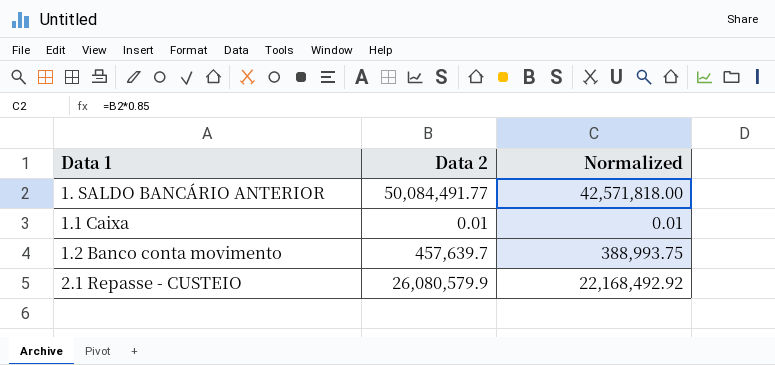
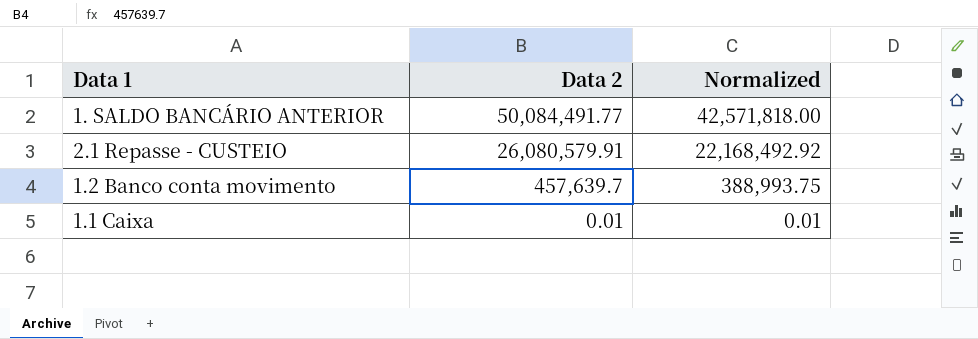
row order: none -> Data 2 descending
2.1 Repasse - CUSTEIO | Data 2: 26,080,579.9 -> 26,080,579.91

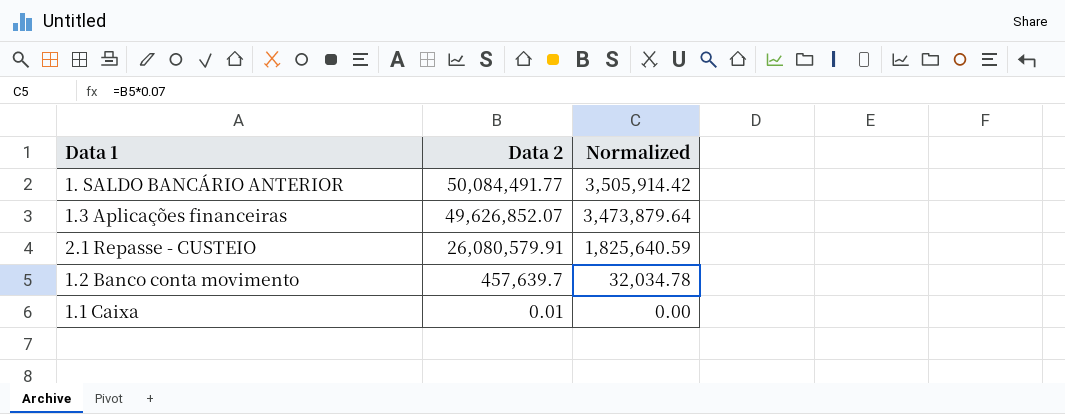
column Normalized | formula: [Data 2] * 0.85 -> [Data 2] * 0.07
row 1.3 Aplicações financeiras: none -> 49,626,852.07 | 3,473,879.64

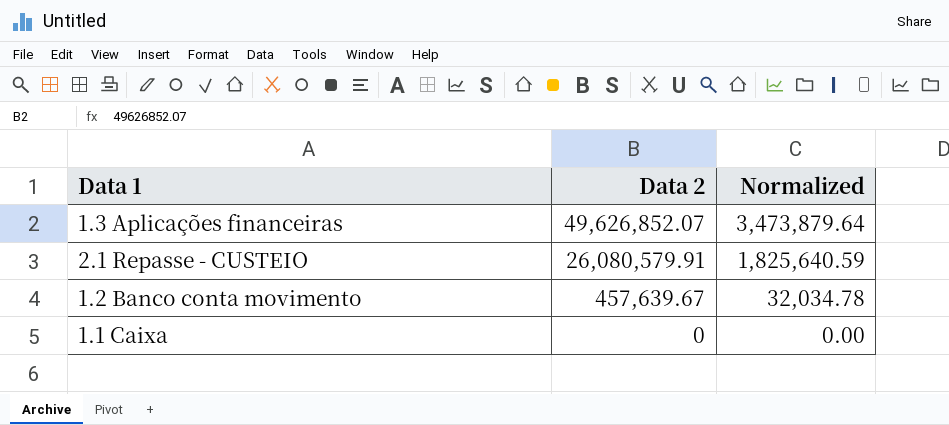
row 1. SALDO BANCÁRIO ANTERIOR: 50,084,491.77 | 3,505,914.42 -> none
1.2 Banco conta movimento | Data 2: 457,639.7 -> 457,639.67
1.1 Caixa | Data 2: 0.01 -> 0

